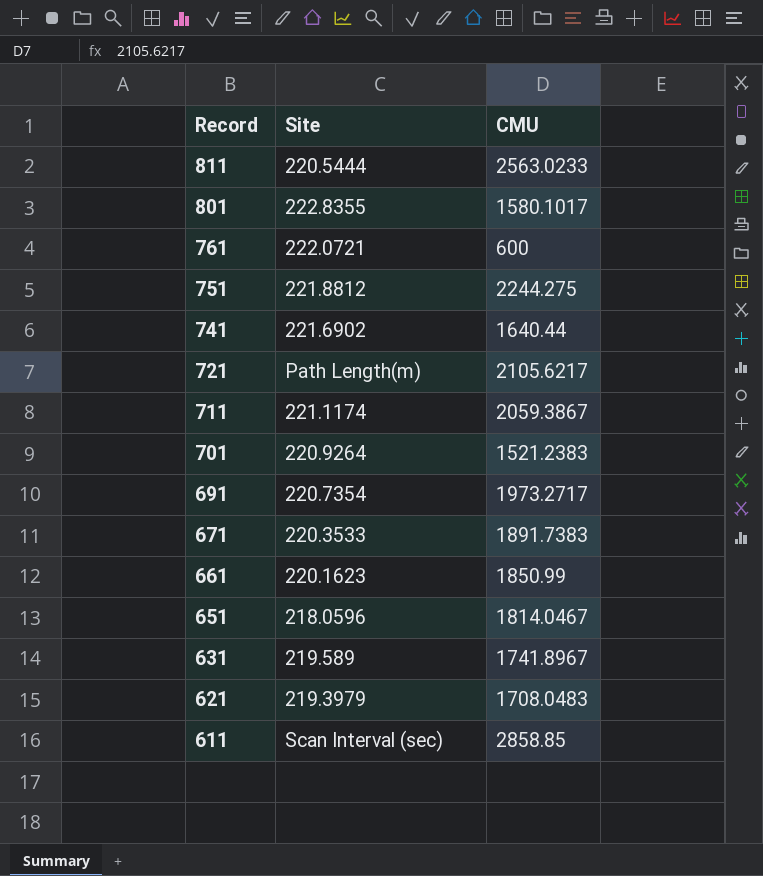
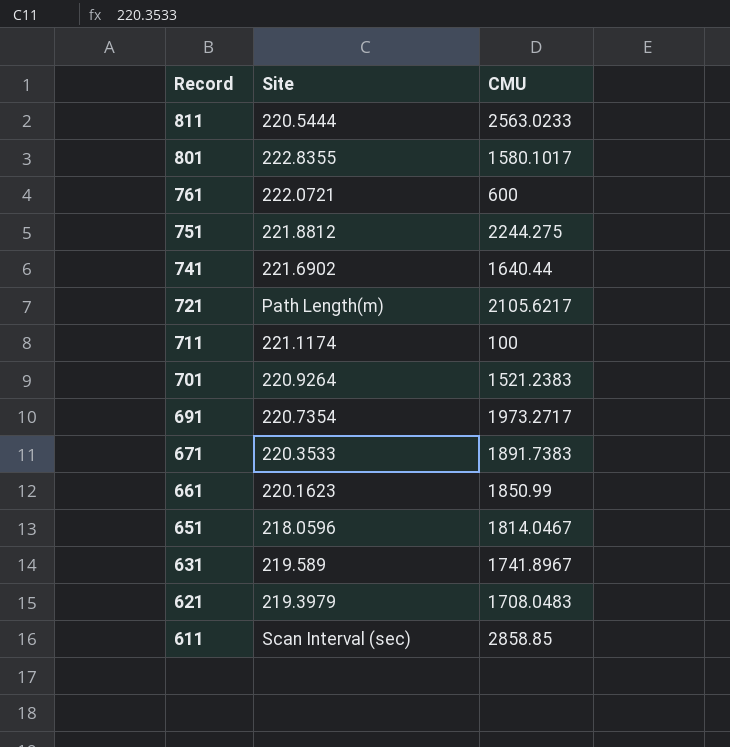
711 | CMU: 2059.3867 -> 100

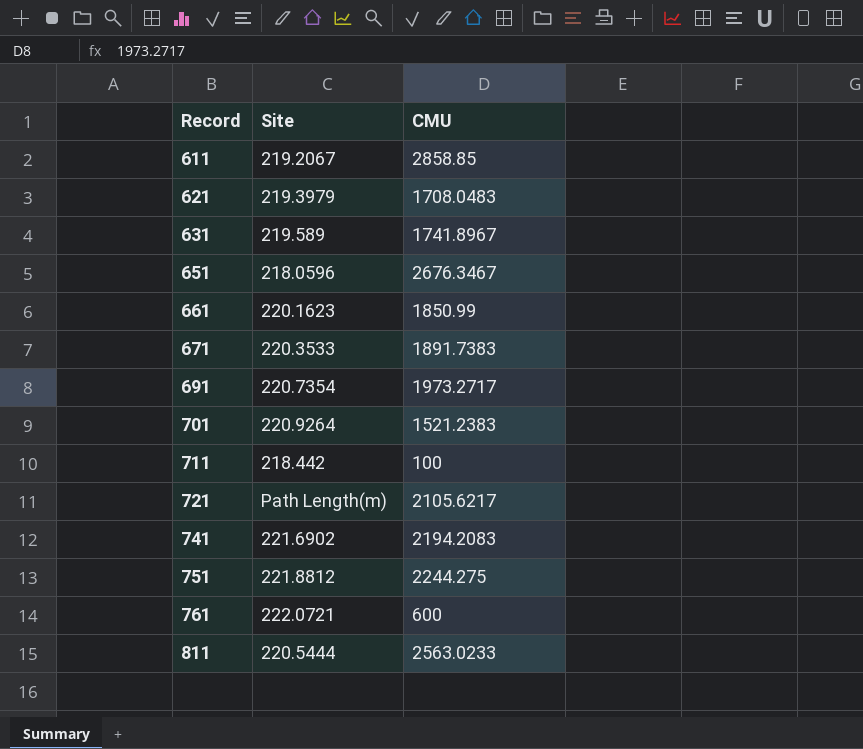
row order: Record descending -> Record ascending
row 801: 222.8355 | 1580.1017 -> none
611 | Site: Scan Interval (sec) -> 219.2067
651 | CMU: 1814.0467 -> 2676.3467
711 | Site: 221.1174 -> 218.442
741 | CMU: 1640.44 -> 2194.2083

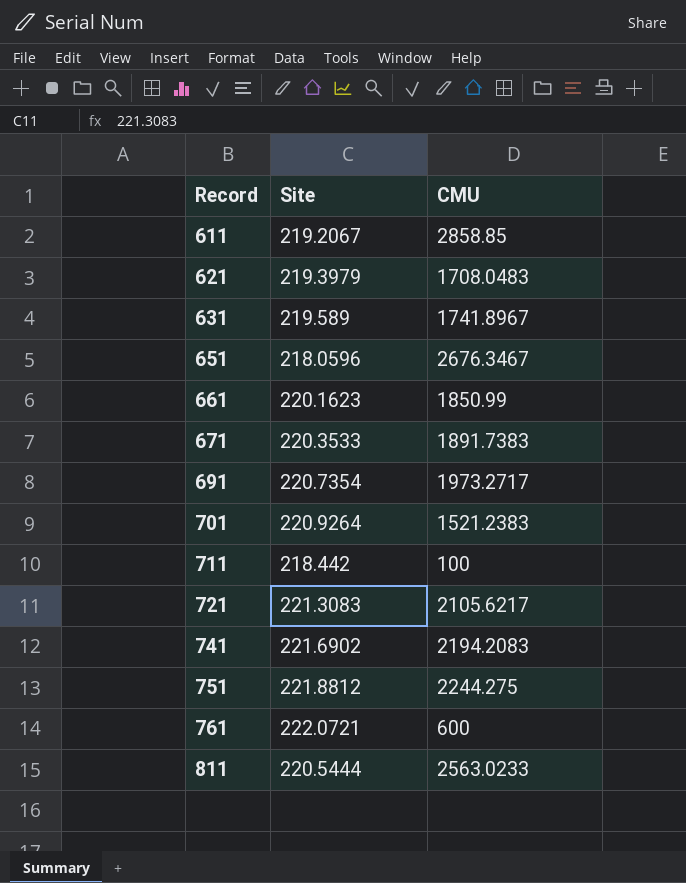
721 | Site: Path Length(m) -> 221.3083

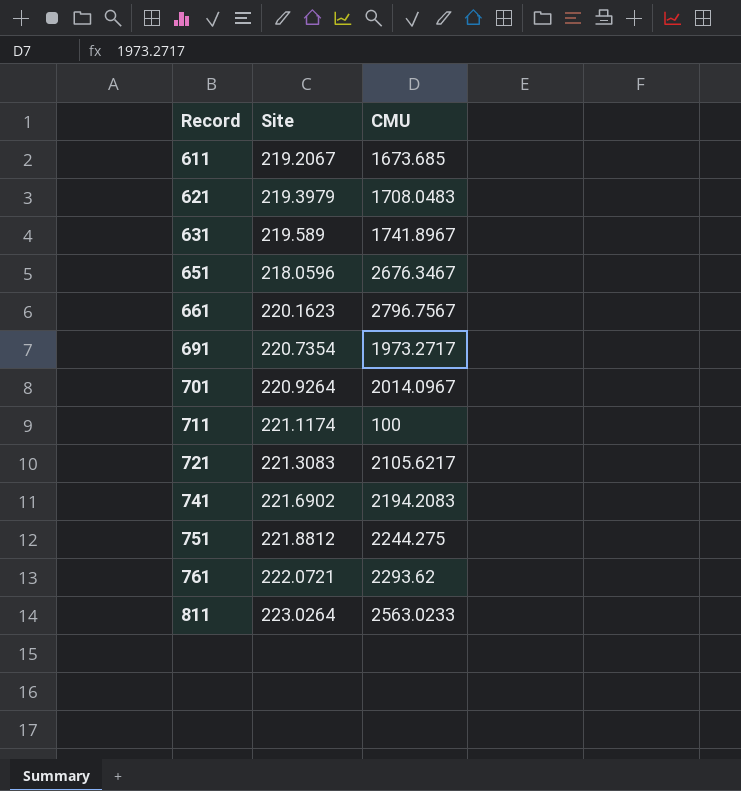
row 671: 220.3533 | 1891.7383 -> none
611 | CMU: 2858.85 -> 1673.685
661 | CMU: 1850.99 -> 2796.7567
701 | CMU: 1521.2383 -> 2014.0967
711 | Site: 218.442 -> 221.1174
761 | CMU: 600 -> 2293.62
811 | Site: 220.5444 -> 223.0264

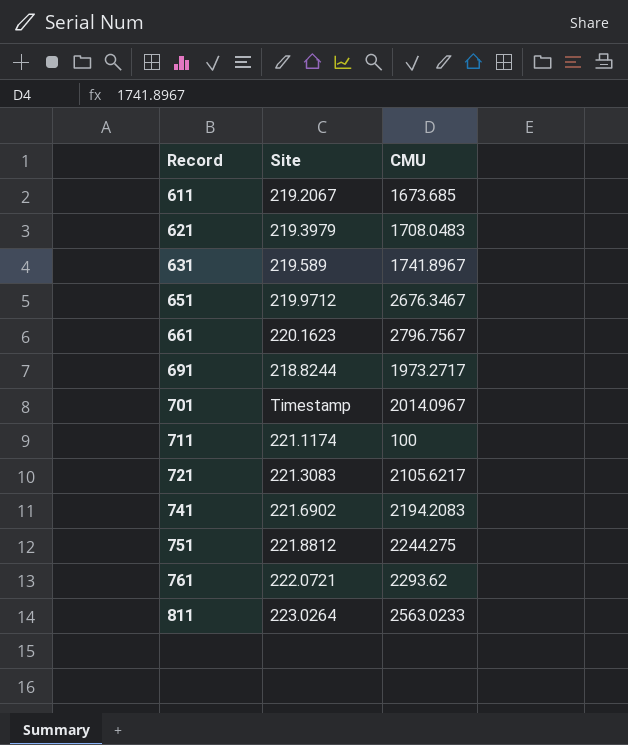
651 | Site: 218.0596 -> 219.9712
691 | Site: 220.7354 -> 218.8244
701 | Site: 220.9264 -> Timestamp

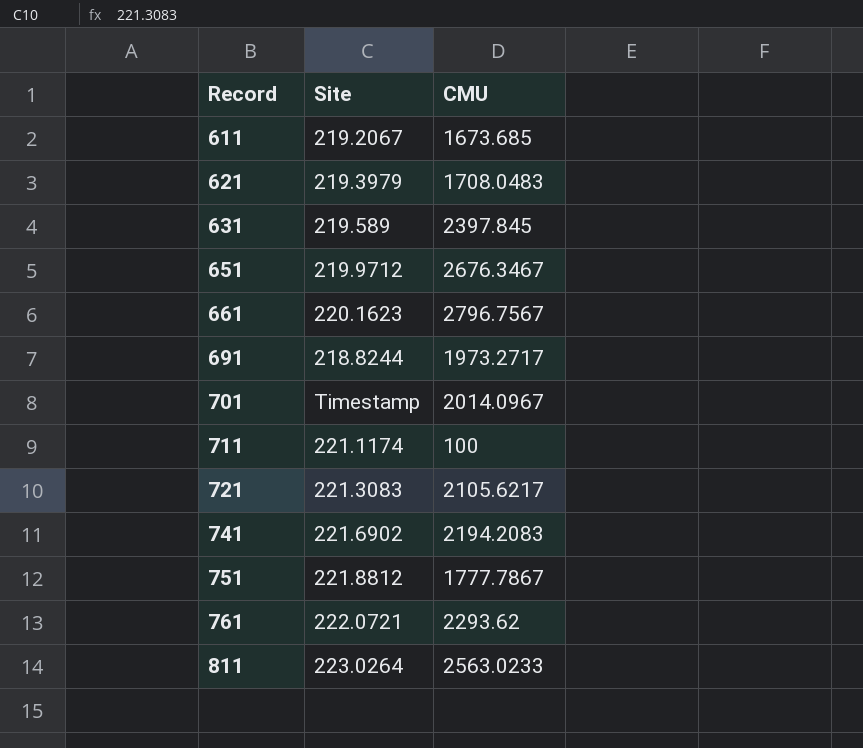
631 | CMU: 1741.8967 -> 2397.845
751 | CMU: 2244.275 -> 1777.7867

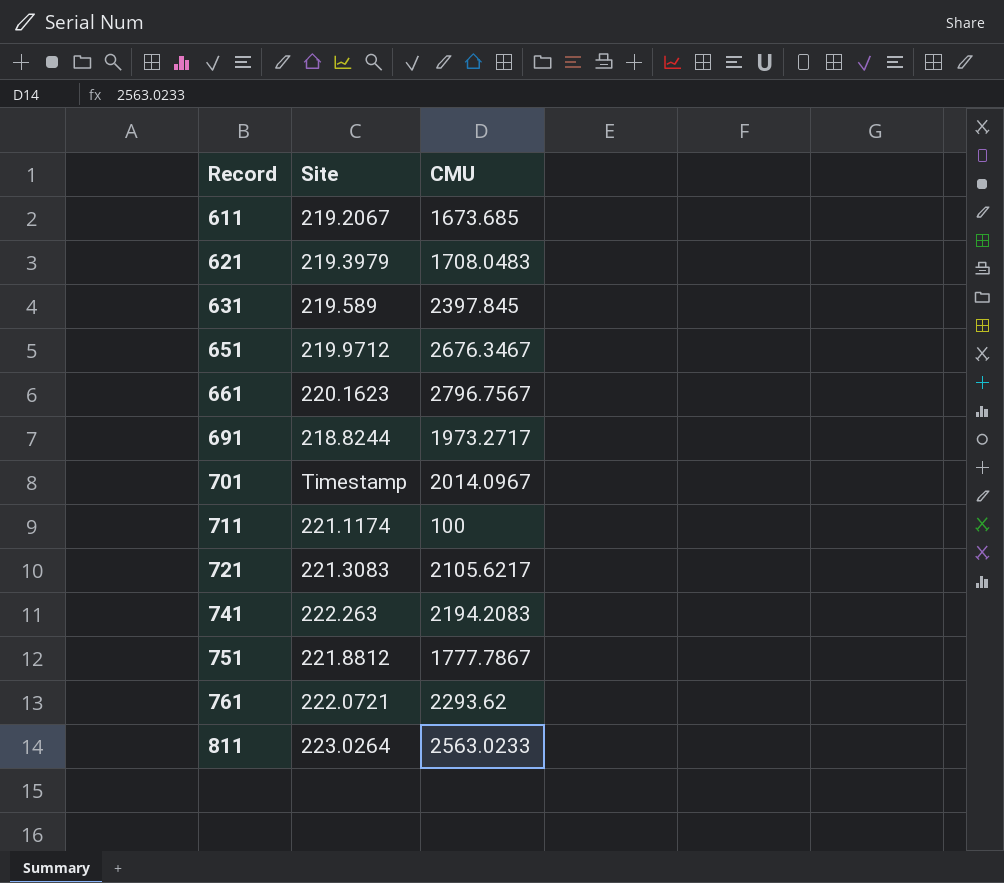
741 | Site: 221.6902 -> 222.263

